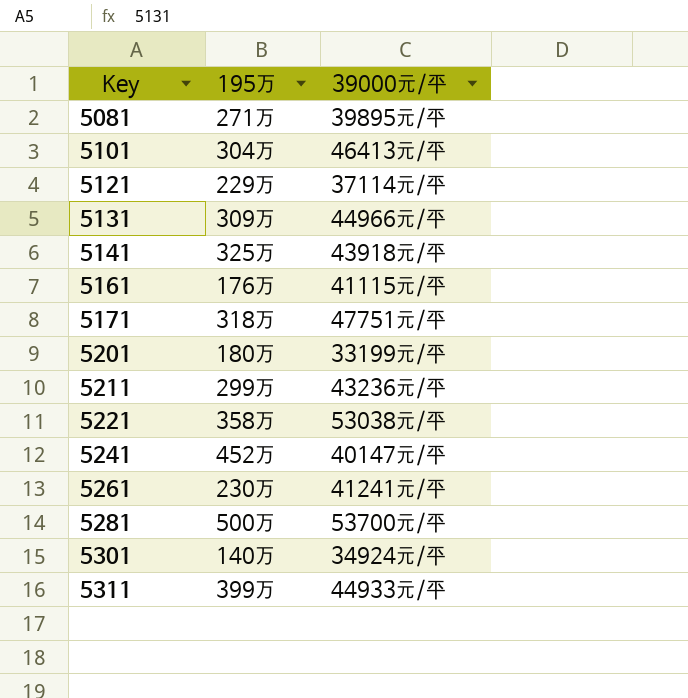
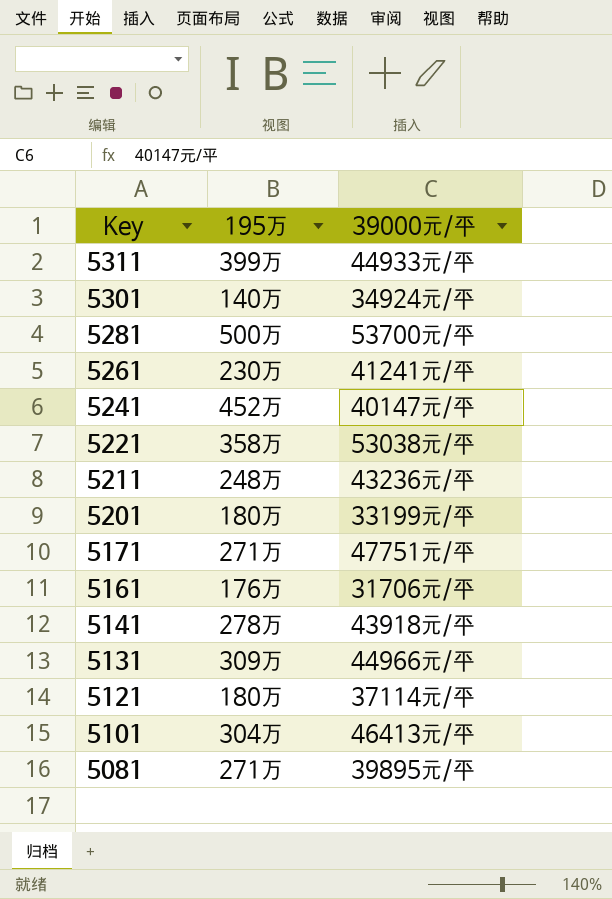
row order: Key ascending -> Key descending
5211 | 195万: 299万 -> 248万
5171 | 195万: 318万 -> 271万
5161 | 39000元/平: 41115元/平 -> 31706元/平
5141 | 195万: 325万 -> 278万
5121 | 195万: 229万 -> 180万

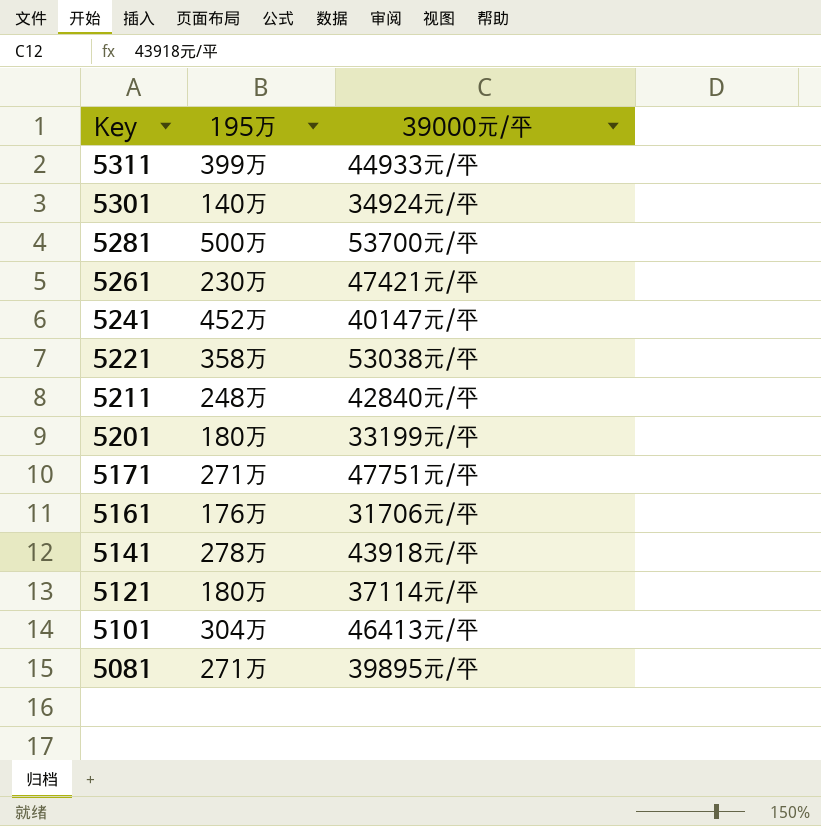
row 5131: 309万 | 44966元/平 -> none
5261 | 39000元/平: 41241元/平 -> 47421元/平
5211 | 39000元/平: 43236元/平 -> 42840元/平

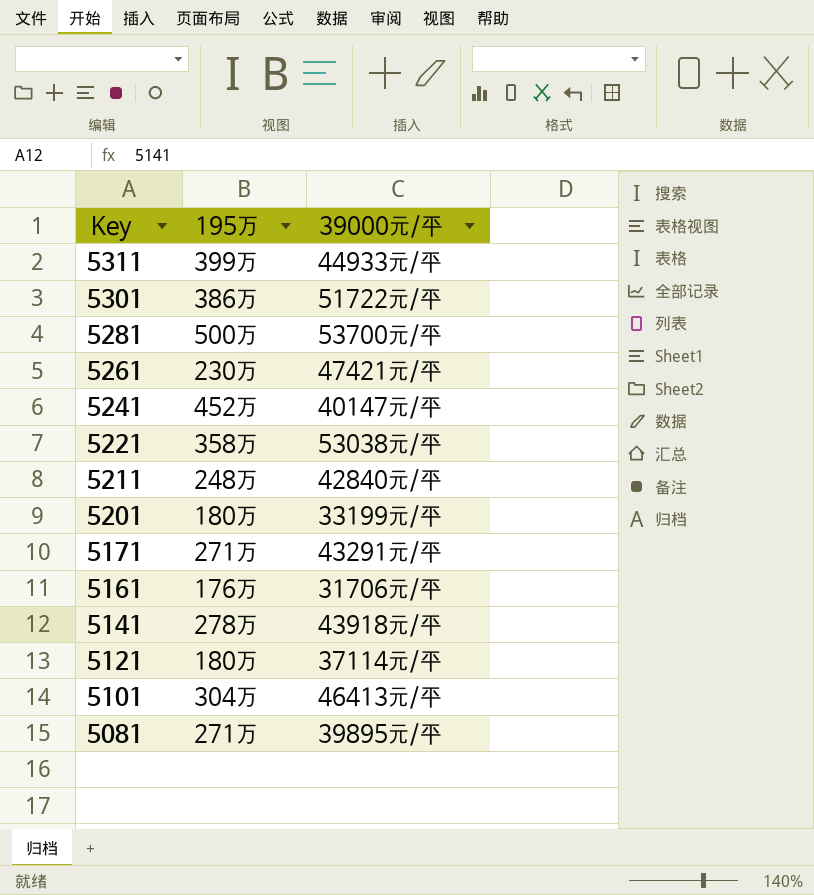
5301 | 195万: 140万 -> 386万
5301 | 39000元/平: 34924元/平 -> 51722元/平
5171 | 39000元/平: 47751元/平 -> 43291元/平

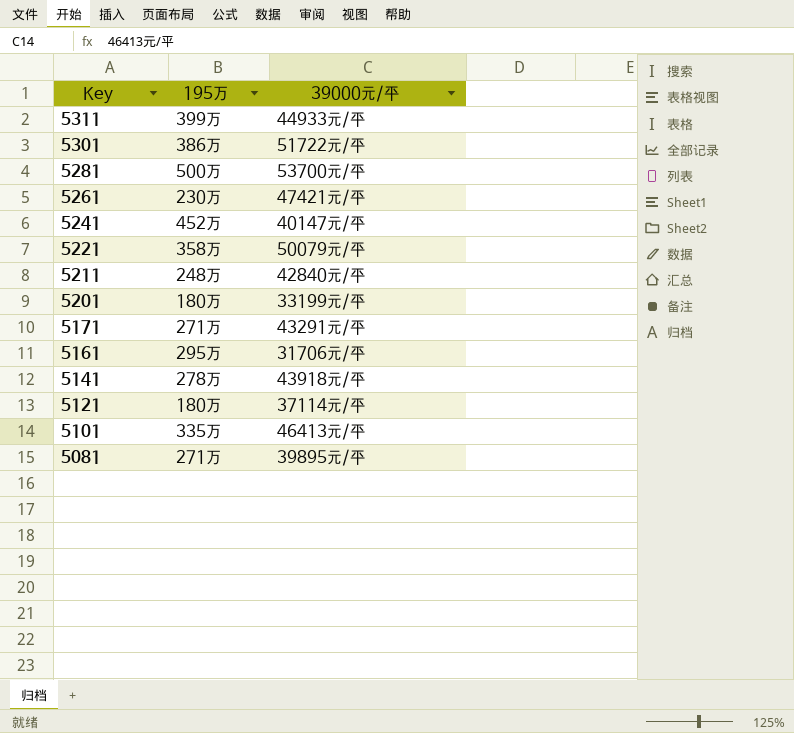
5221 | 39000元/平: 53038元/平 -> 50079元/平
5161 | 195万: 176万 -> 295万
5101 | 195万: 304万 -> 335万

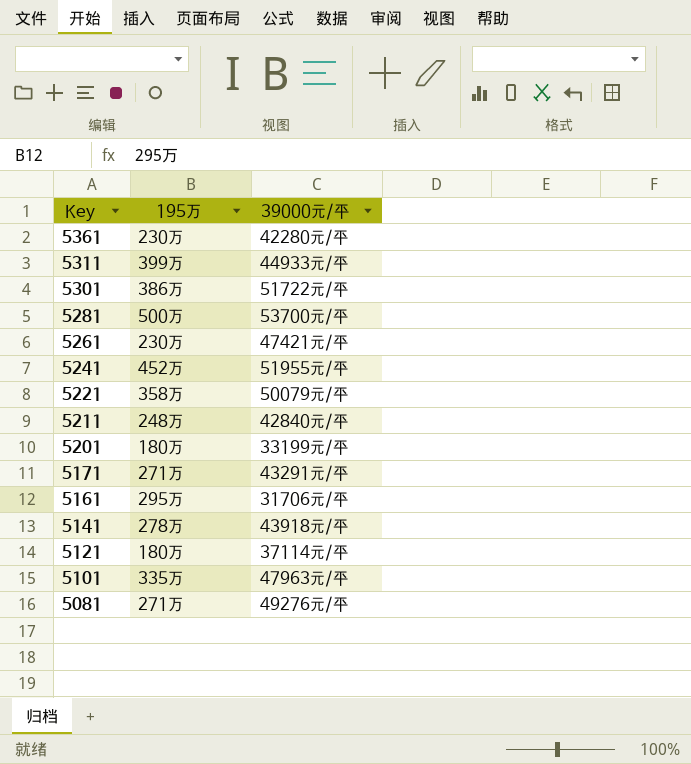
row 5361: none -> 230万 | 42280元/平
5241 | 39000元/平: 40147元/平 -> 51955元/平
5101 | 39000元/平: 46413元/平 -> 47963元/平
5081 | 39000元/平: 39895元/平 -> 49276元/平

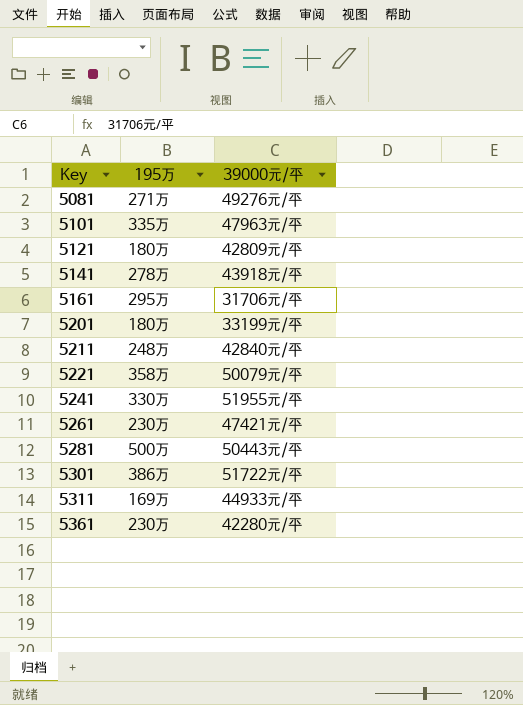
row order: Key descending -> Key ascending
row 5171: 271万 | 43291元/平 -> none
5121 | 39000元/平: 37114元/平 -> 42809元/平
5241 | 195万: 452万 -> 330万
5281 | 39000元/平: 53700元/平 -> 50443元/平
5311 | 195万: 399万 -> 169万

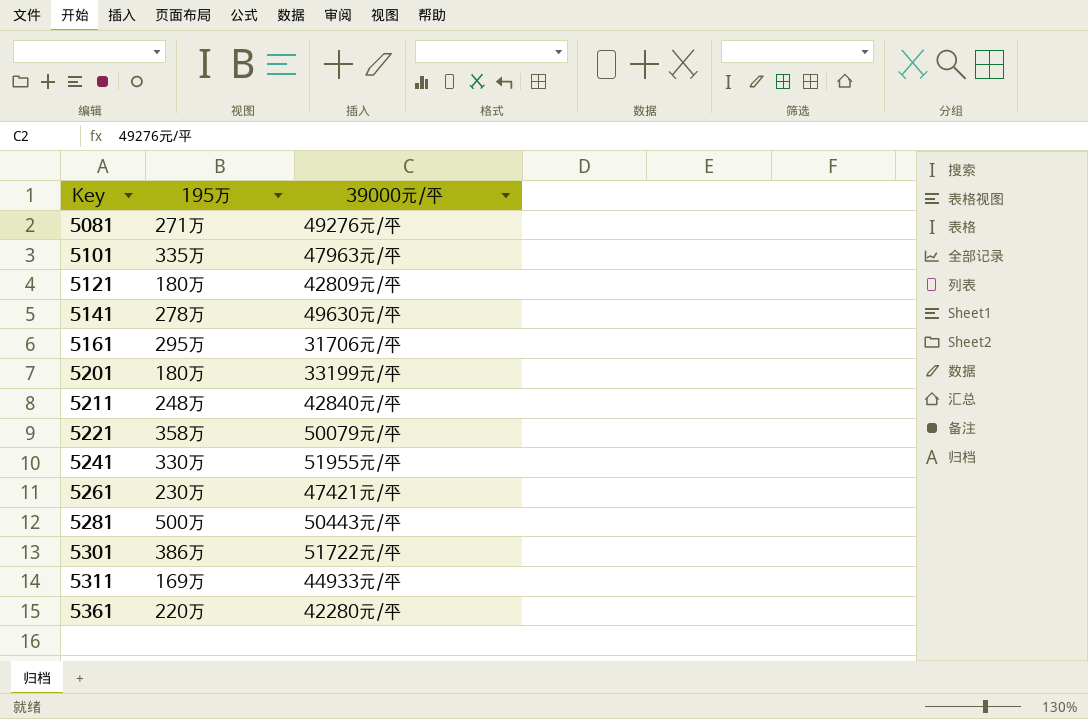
5141 | 39000元/平: 43918元/平 -> 49630元/平
5361 | 195万: 230万 -> 220万

